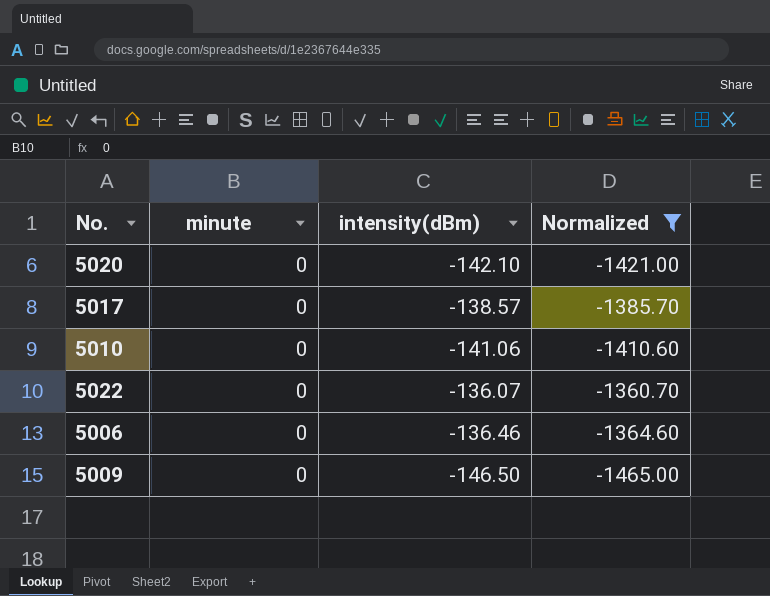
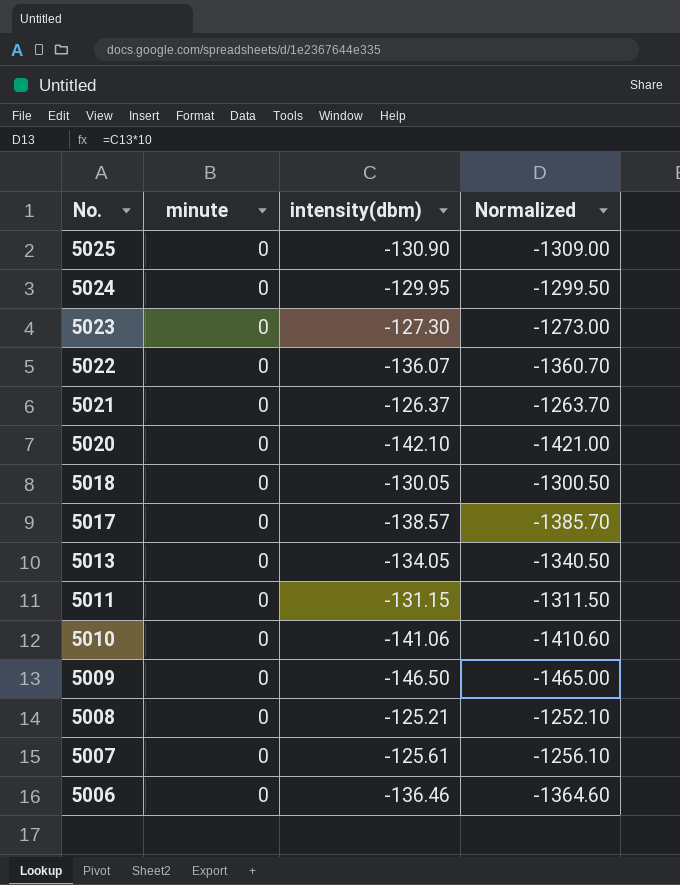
filter: Normalized <= -1360.70 -> none
row order: none -> No. descending
column name: intensity(dBm) -> intensity(dbm)

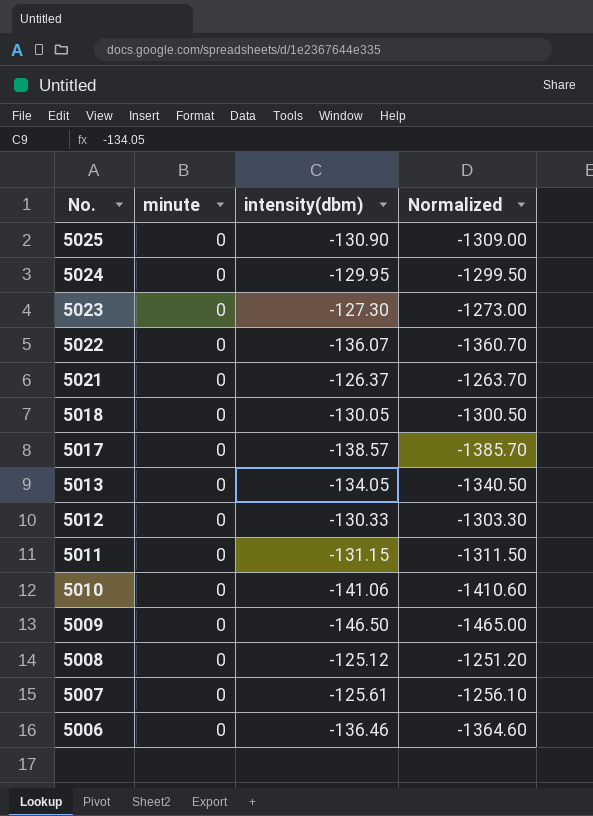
row 5020: 0 | -142.10 | -1421.00 -> none
row 5012: none -> 0 | -130.33 | -1303.30
5008 | intensity(dbm): -125.21 -> -125.12
5008 | Normalized: -1252.10 -> -1251.20

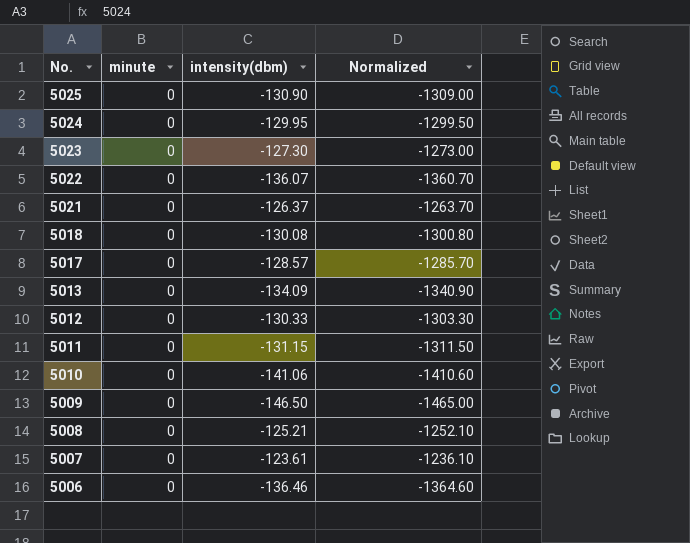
5018 | intensity(dbm): -130.05 -> -130.08
5018 | Normalized: -1300.50 -> -1300.80
5017 | intensity(dbm): -138.57 -> -128.57
5017 | Normalized: -1385.70 -> -1285.70
5013 | intensity(dbm): -134.05 -> -134.09
5013 | Normalized: -1340.50 -> -1340.90
5008 | intensity(dbm): -125.12 -> -125.21
5008 | Normalized: -1251.20 -> -1252.10
5007 | intensity(dbm): -125.61 -> -123.61
5007 | Normalized: -1256.10 -> -1236.10

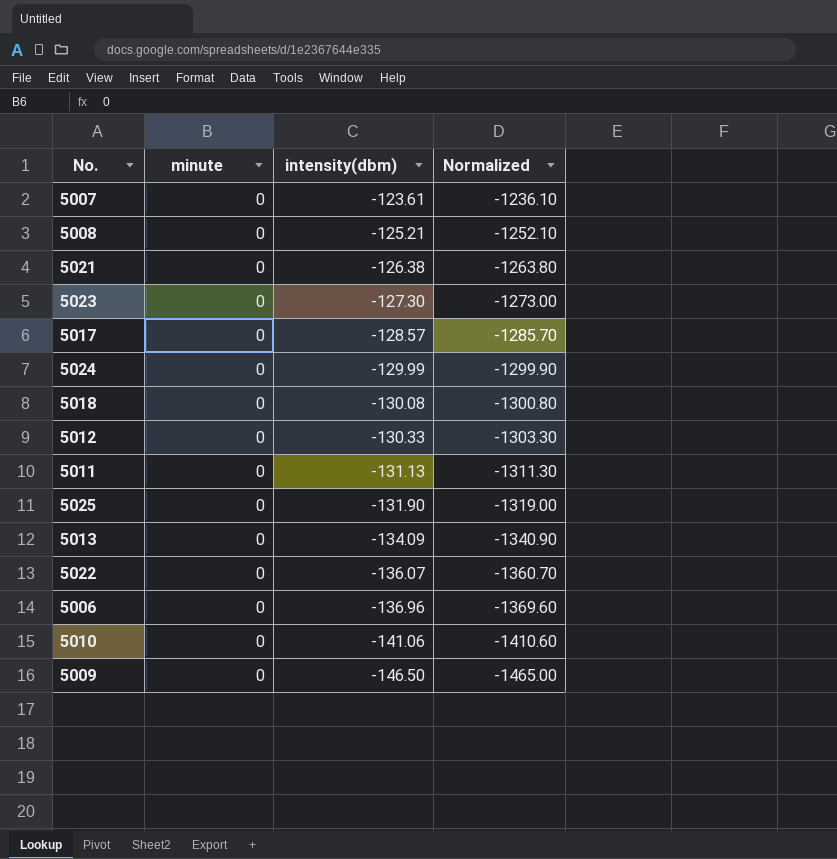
row order: No. descending -> intensity(dbm) descending
5021 | intensity(dbm): -126.37 -> -126.38
5021 | Normalized: -1263.70 -> -1263.80
5024 | intensity(dbm): -129.95 -> -129.99
5024 | Normalized: -1299.50 -> -1299.90
5011 | intensity(dbm): -131.15 -> -131.13
5011 | Normalized: -1311.50 -> -1311.30
5025 | intensity(dbm): -130.90 -> -131.90
5025 | Normalized: -1309.00 -> -1319.00
5006 | intensity(dbm): -136.46 -> -136.96
5006 | Normalized: -1364.60 -> -1369.60

